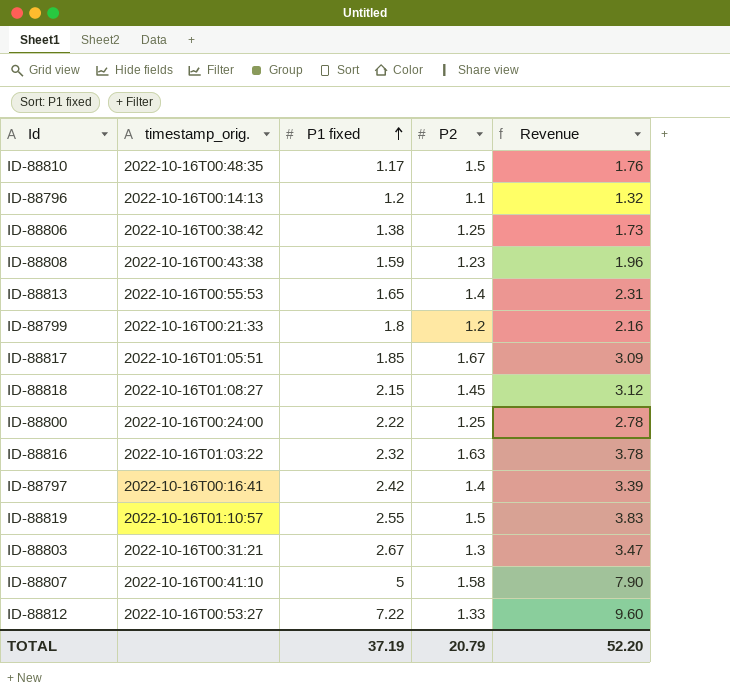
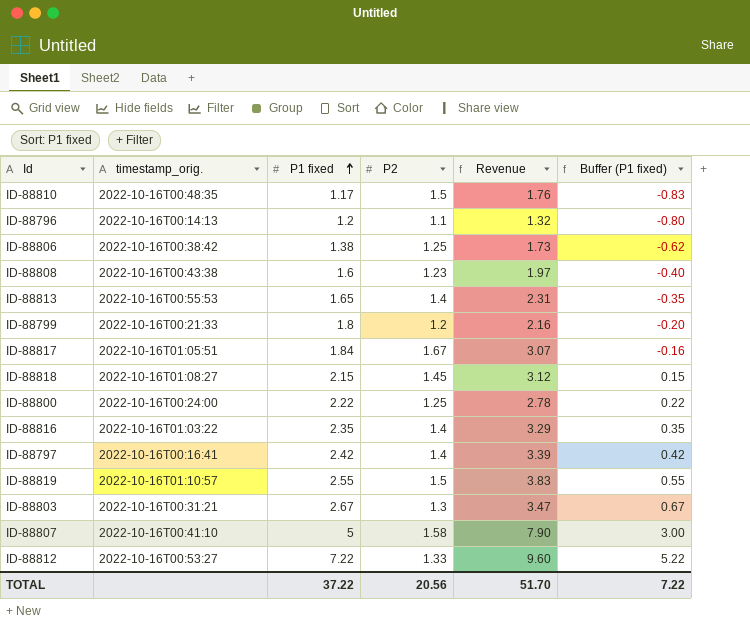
column Buffer (P1 fixed) | formula: none -> [P1 fixed] - 2
ID-88808 | P1 fixed: 1.59 -> 1.6
ID-88808 | Revenue: 1.96 -> 1.97
ID-88817 | P1 fixed: 1.85 -> 1.84
ID-88817 | Revenue: 3.09 -> 3.07
ID-88816 | P1 fixed: 2.32 -> 2.35
ID-88816 | P2: 1.63 -> 1.4
ID-88816 | Revenue: 3.78 -> 3.29
TOTAL | P1 fixed: 37.19 -> 37.22
TOTAL | P2: 20.79 -> 20.56
TOTAL | Revenue: 52.20 -> 51.70

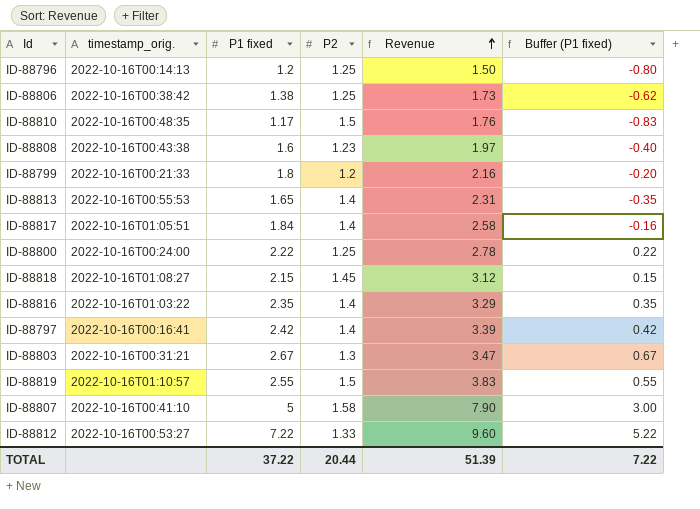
row order: P1 fixed ascending -> Revenue ascending
ID-88796 | P2: 1.1 -> 1.25
ID-88796 | Revenue: 1.32 -> 1.50
ID-88817 | P2: 1.67 -> 1.4
ID-88817 | Revenue: 3.07 -> 2.58
TOTAL | P2: 20.56 -> 20.44
TOTAL | Revenue: 51.70 -> 51.39

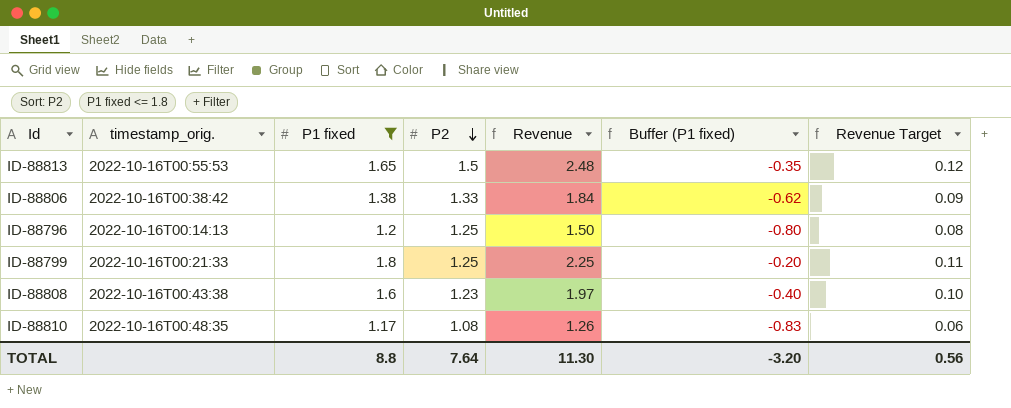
filter: none -> P1 fixed <= 1.8
row order: Revenue ascending -> P2 descending
column Revenue Target | formula: none -> [Revenue] * 0.05
ID-88813 | P2: 1.4 -> 1.5
ID-88813 | Revenue: 2.31 -> 2.48
ID-88806 | P2: 1.25 -> 1.33
ID-88806 | Revenue: 1.73 -> 1.84
ID-88799 | P2: 1.2 -> 1.25
ID-88799 | Revenue: 2.16 -> 2.25
ID-88810 | P2: 1.5 -> 1.08
ID-88810 | Revenue: 1.76 -> 1.26
TOTAL | P1 fixed: 37.22 -> 8.8
TOTAL | P2: 20.44 -> 7.64
TOTAL | Revenue: 51.39 -> 11.30
TOTAL | Buffer (P1 fixed): 7.22 -> -3.20

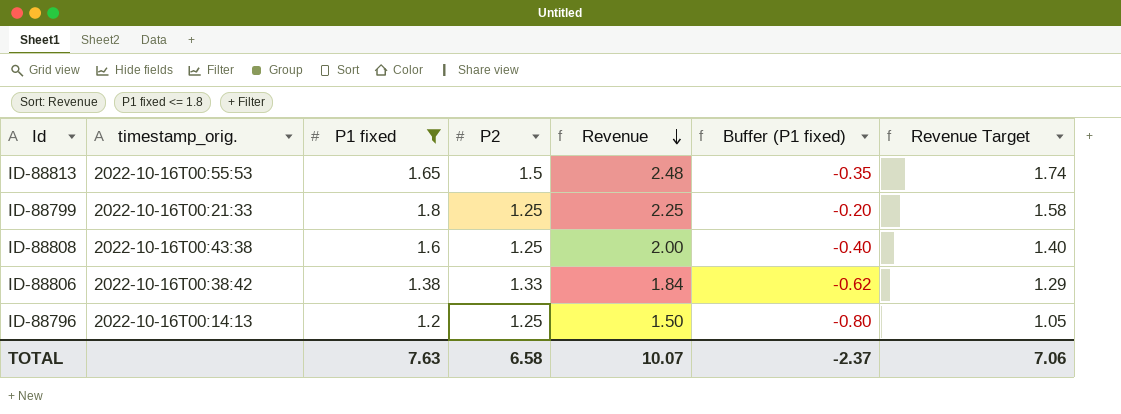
row order: P2 descending -> Revenue descending
column Revenue Target | formula: [Revenue] * 0.05 -> [Revenue] * 0.7
row ID-88810: 2022-10-16T00:48:35 | 1.17 | 1.08 | 1.26 | -0.83 | 0.06 -> none
ID-88808 | P2: 1.23 -> 1.25
ID-88808 | Revenue: 1.97 -> 2.00
TOTAL | P1 fixed: 8.8 -> 7.63
TOTAL | P2: 7.64 -> 6.58
TOTAL | Revenue: 11.30 -> 10.07
TOTAL | Buffer (P1 fixed): -3.20 -> -2.37
TOTAL | Revenue Target: 0.56 -> 7.06

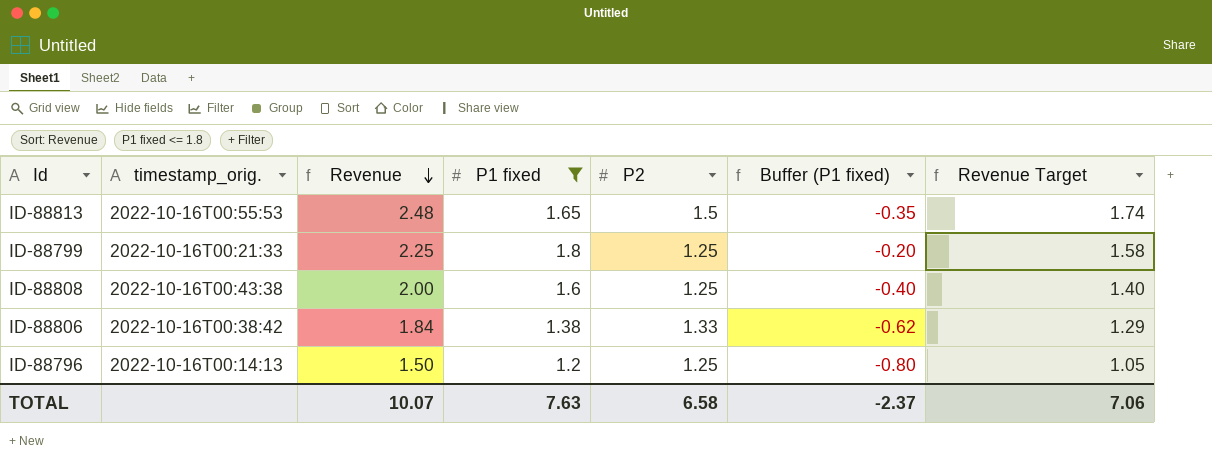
column Revenue | position: 5 -> 3

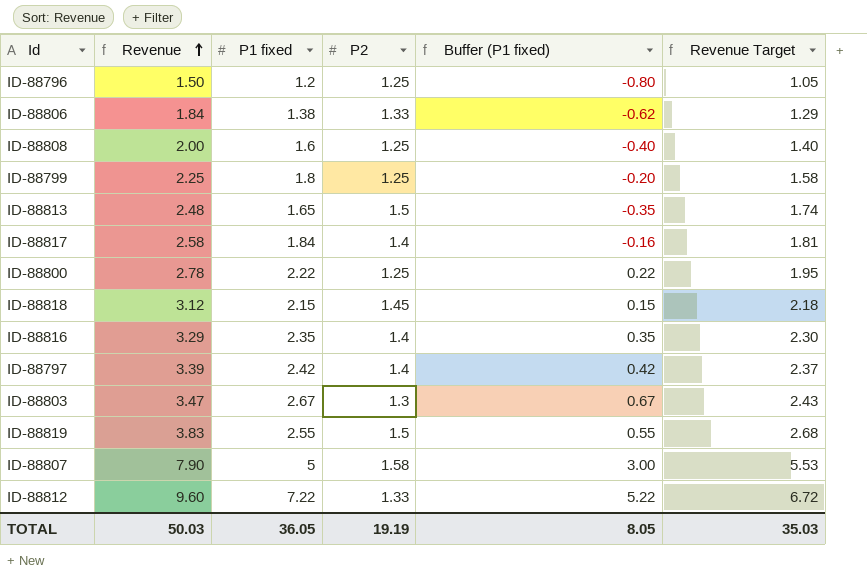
filter: P1 fixed <= 1.8 -> none
row order: Revenue descending -> Revenue ascending
column timestamp_orig. | position: 2 -> none
TOTAL | Revenue: 10.07 -> 50.03
TOTAL | P1 fixed: 7.63 -> 36.05
TOTAL | P2: 6.58 -> 19.19
TOTAL | Buffer (P1 fixed): -2.37 -> 8.05
TOTAL | Revenue Target: 7.06 -> 35.03

